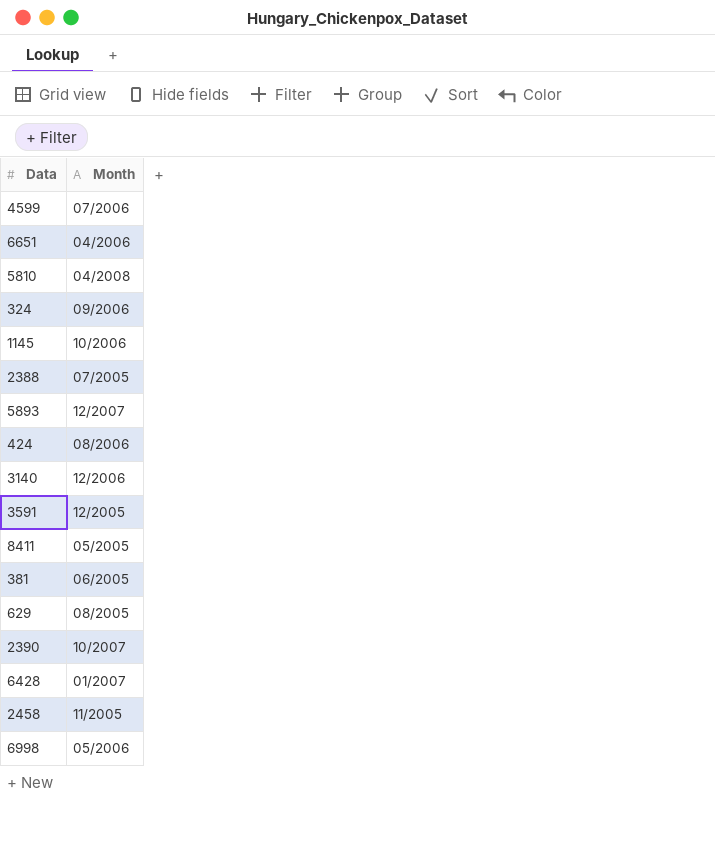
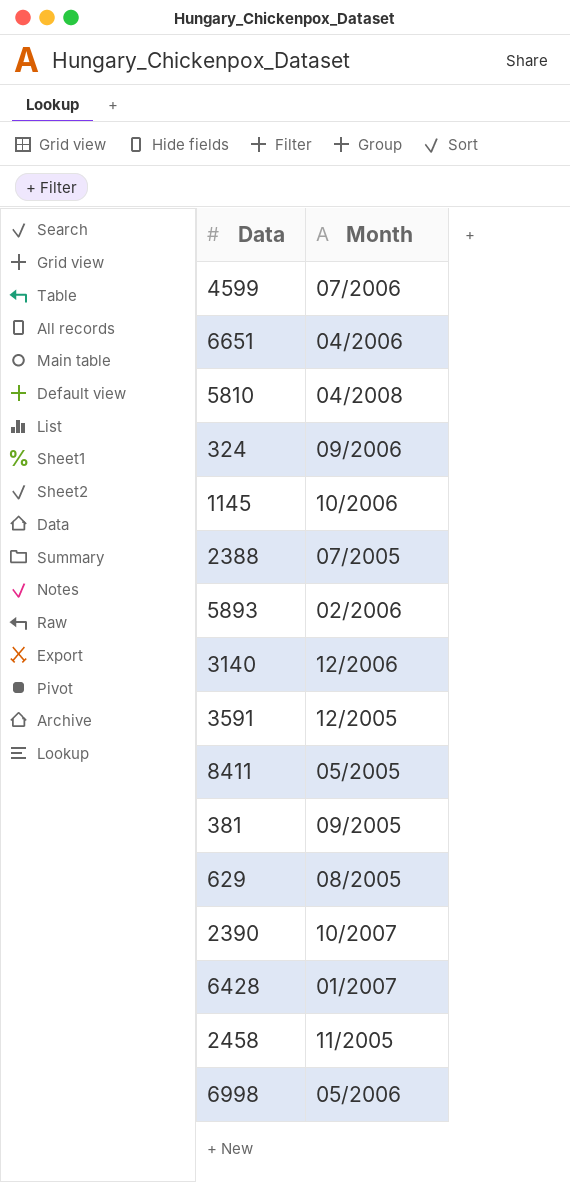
row 424: 08/2006 -> none
5893 | Month: 12/2007 -> 02/2006
381 | Month: 06/2005 -> 09/2005

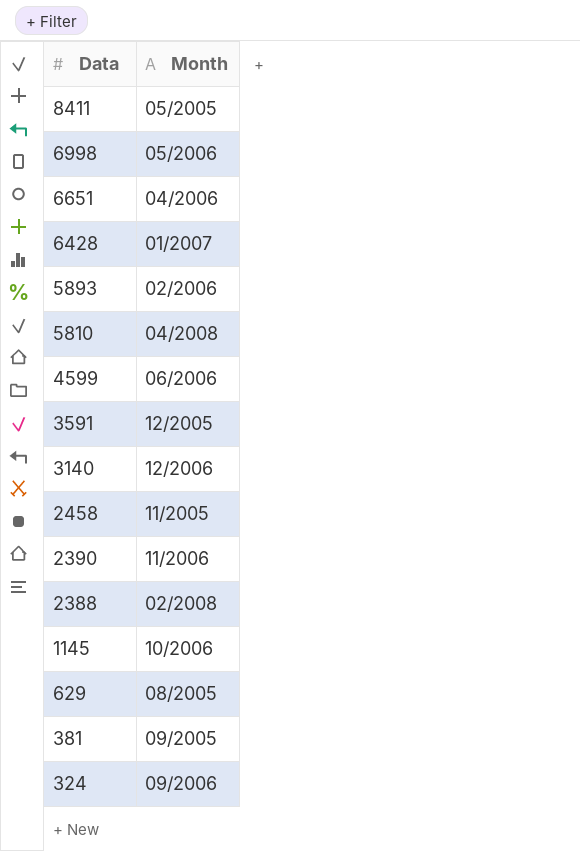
row order: none -> Data descending
4599 | Month: 07/2006 -> 06/2006
2390 | Month: 10/2007 -> 11/2006
2388 | Month: 07/2005 -> 02/2008

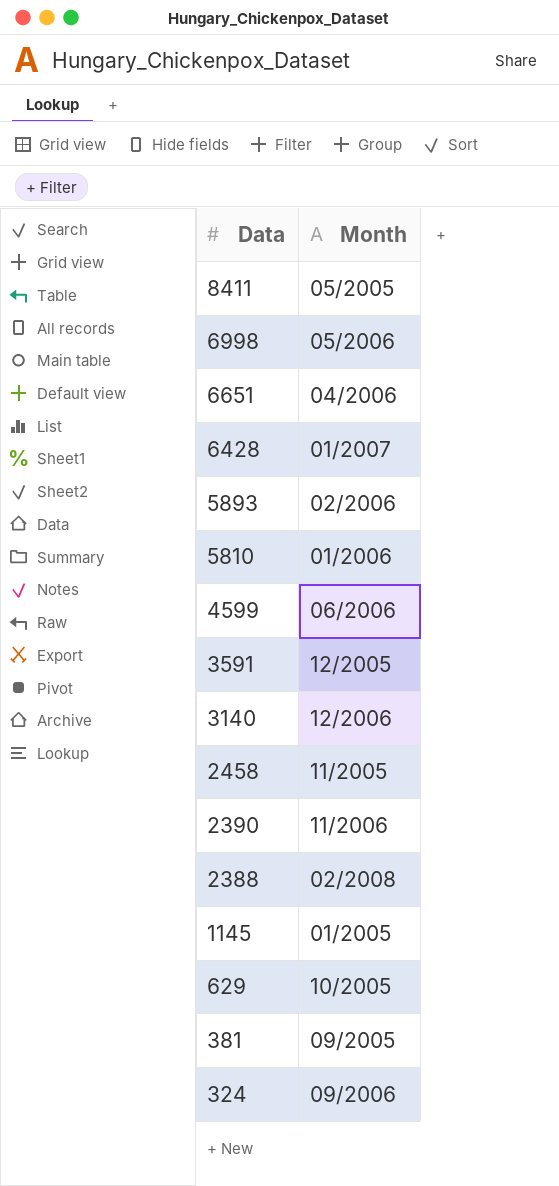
5810 | Month: 04/2008 -> 01/2006
1145 | Month: 10/2006 -> 01/2005
629 | Month: 08/2005 -> 10/2005

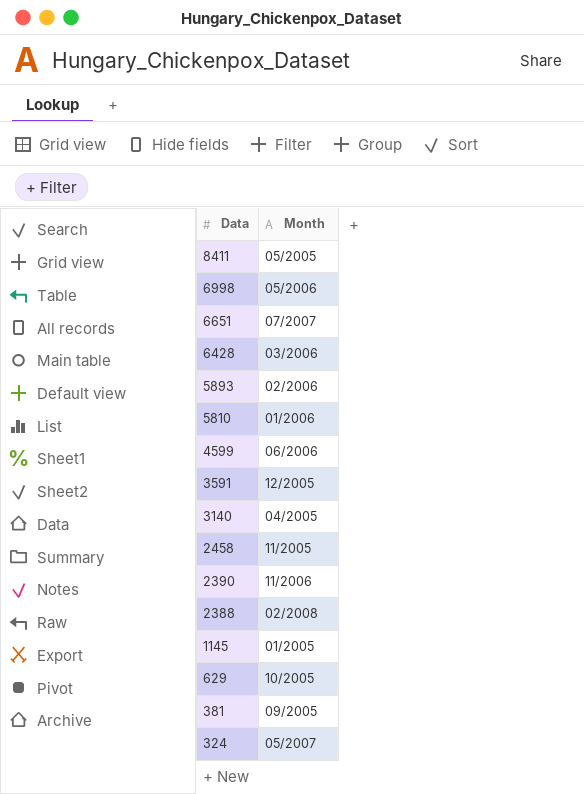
6651 | Month: 04/2006 -> 07/2007
6428 | Month: 01/2007 -> 03/2006
3140 | Month: 12/2006 -> 04/2005
324 | Month: 09/2006 -> 05/2007

